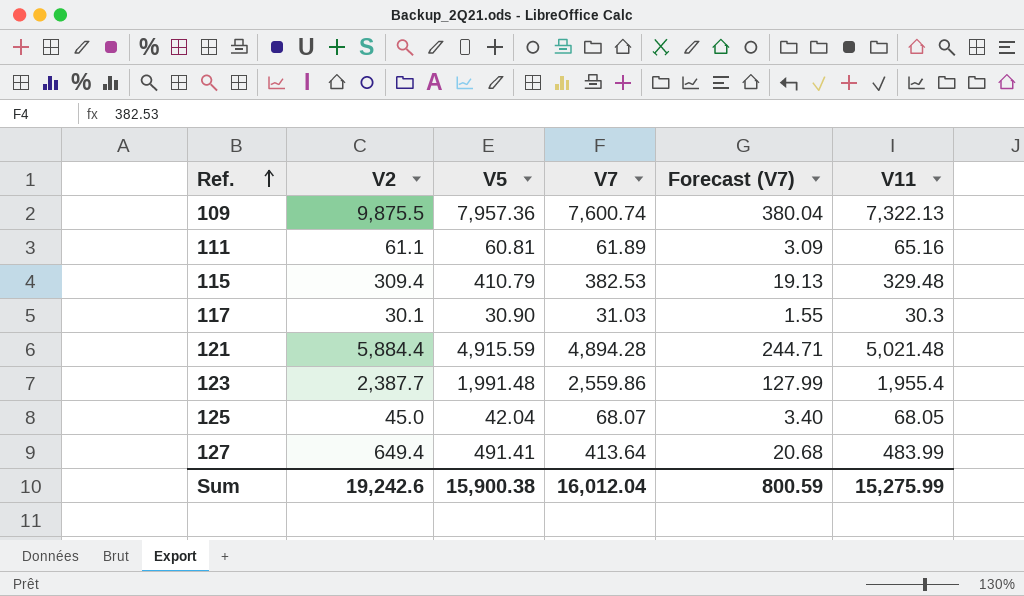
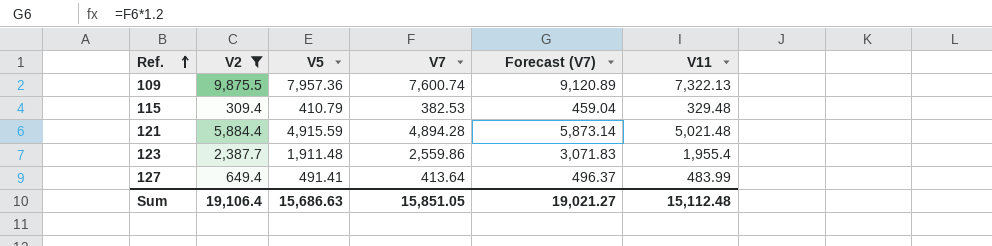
filter: none -> V2 >= 309.4
column Forecast (V7) | formula: [V7] * 0.05 -> [V7] * 1.2
123 | V5: 1,991.48 -> 1,911.48
Sum | V2: 19,242.6 -> 19,106.4
Sum | V5: 15,900.38 -> 15,686.63
Sum | V7: 16,012.04 -> 15,851.05
Sum | Forecast (V7): 800.59 -> 19,021.27
Sum | V11: 15,275.99 -> 15,112.48

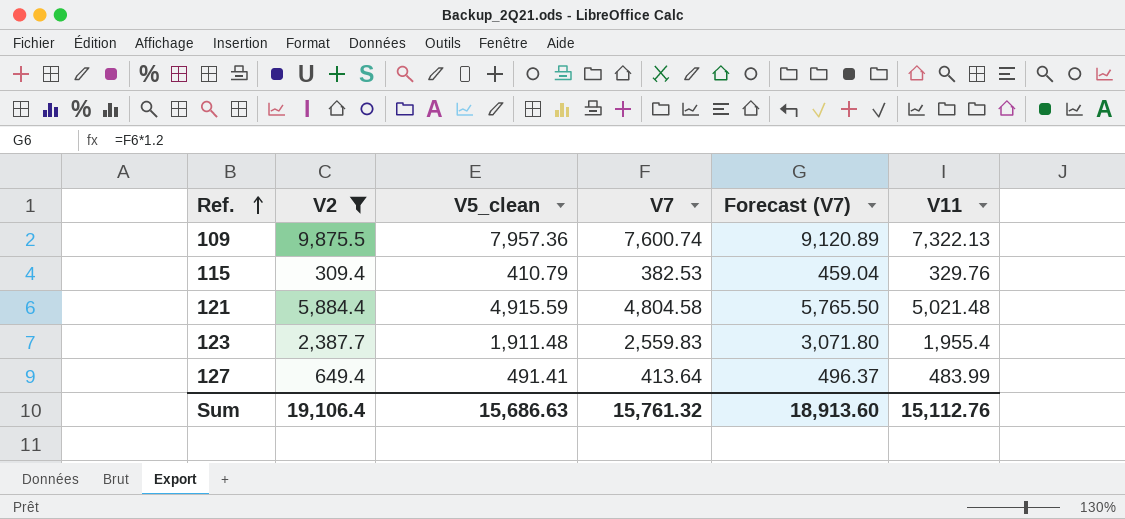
column name: V5 -> V5_clean
115 | V11: 329.48 -> 329.76
121 | V7: 4,894.28 -> 4,804.58
121 | Forecast (V7): 5,873.14 -> 5,765.50
123 | V7: 2,559.86 -> 2,559.83
123 | Forecast (V7): 3,071.83 -> 3,071.80
Sum | V7: 15,851.05 -> 15,761.32
Sum | Forecast (V7): 19,021.27 -> 18,913.60
Sum | V11: 15,112.48 -> 15,112.76

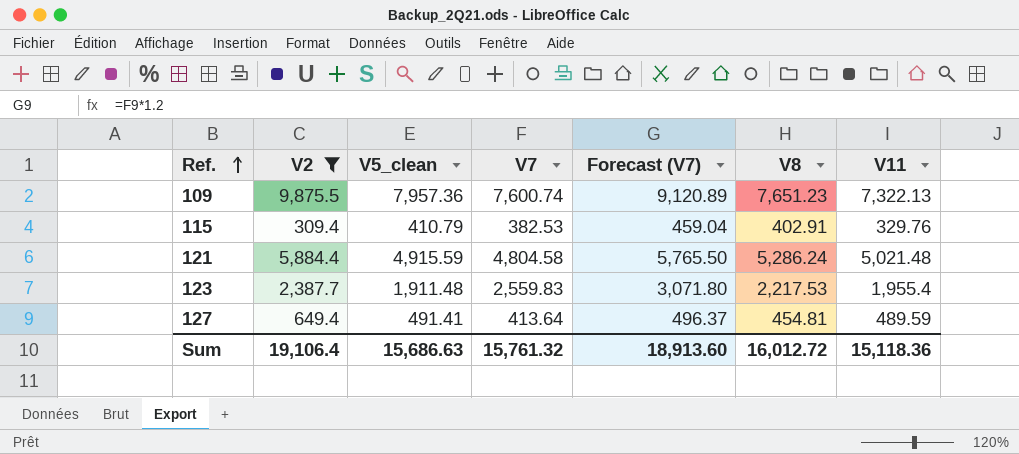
column V8 | position: none -> 6
127 | V11: 483.99 -> 489.59
Sum | V11: 15,112.76 -> 15,118.36

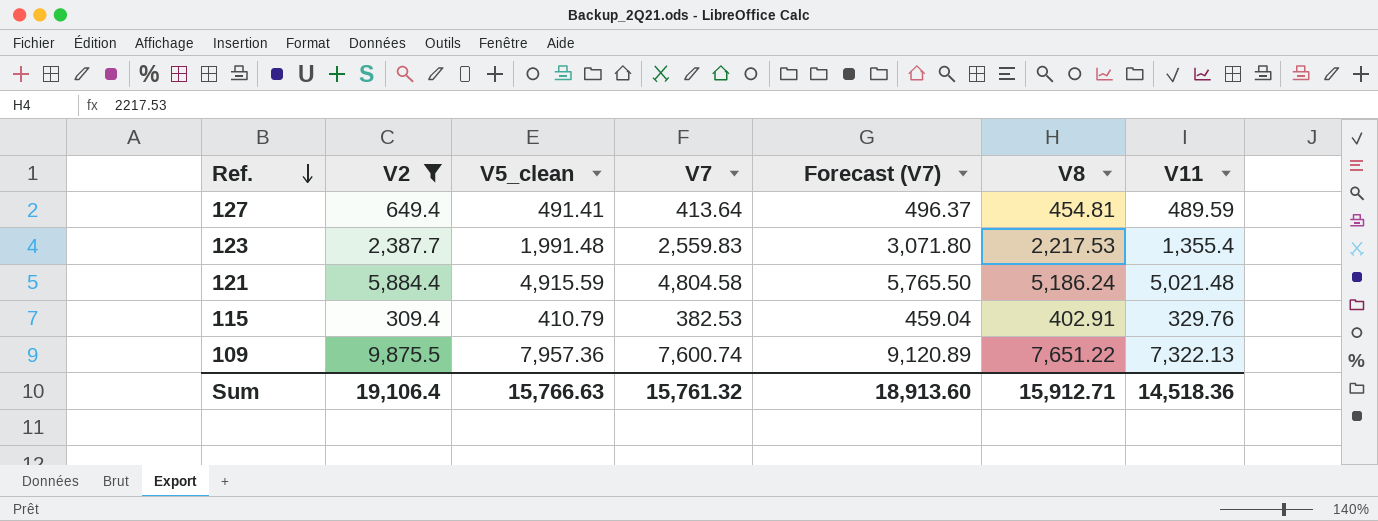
row order: Ref. ascending -> Ref. descending
123 | V5_clean: 1,911.48 -> 1,991.48
123 | V11: 1,955.4 -> 1,355.4
121 | V8: 5,286.24 -> 5,186.24
109 | V8: 7,651.23 -> 7,651.22
Sum | V5_clean: 15,686.63 -> 15,766.63
Sum | V8: 16,012.72 -> 15,912.71
Sum | V11: 15,118.36 -> 14,518.36

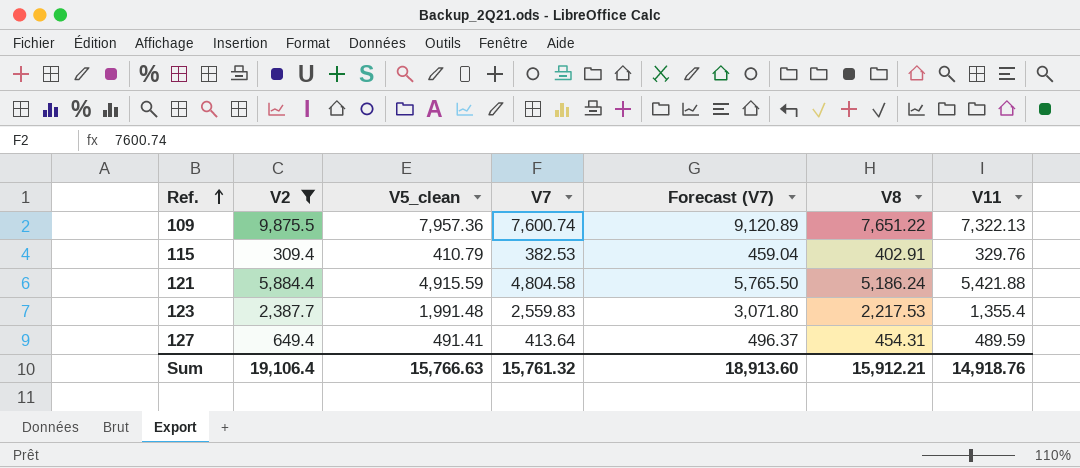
row order: Ref. descending -> Ref. ascending
121 | V11: 5,021.48 -> 5,421.88
127 | V8: 454.81 -> 454.31
Sum | V8: 15,912.71 -> 15,912.21
Sum | V11: 14,518.36 -> 14,918.76

